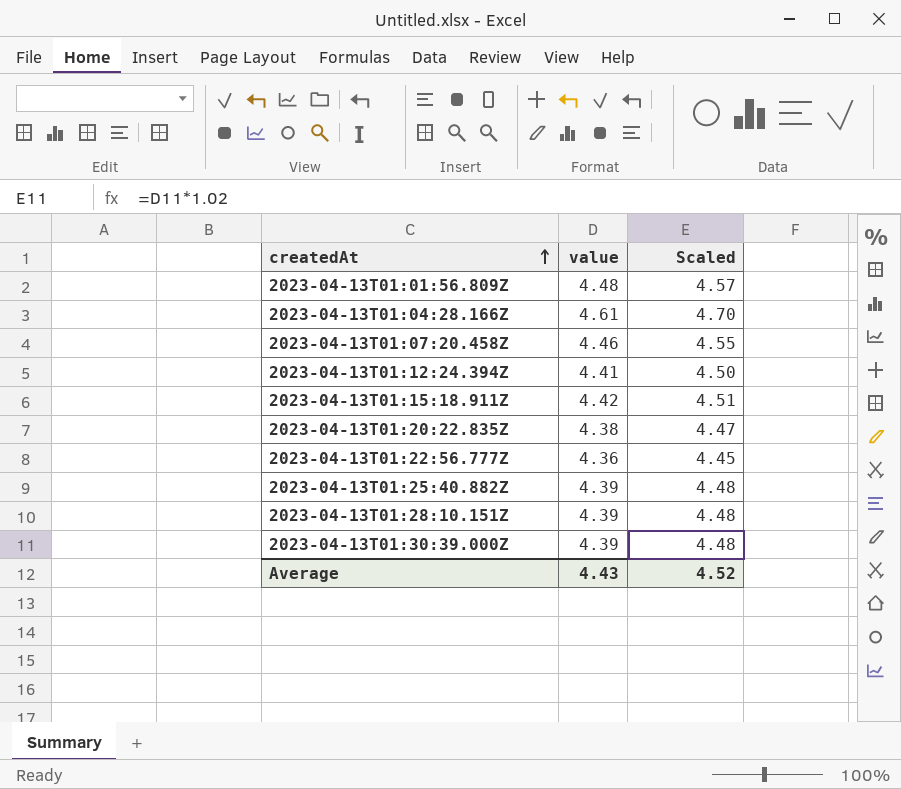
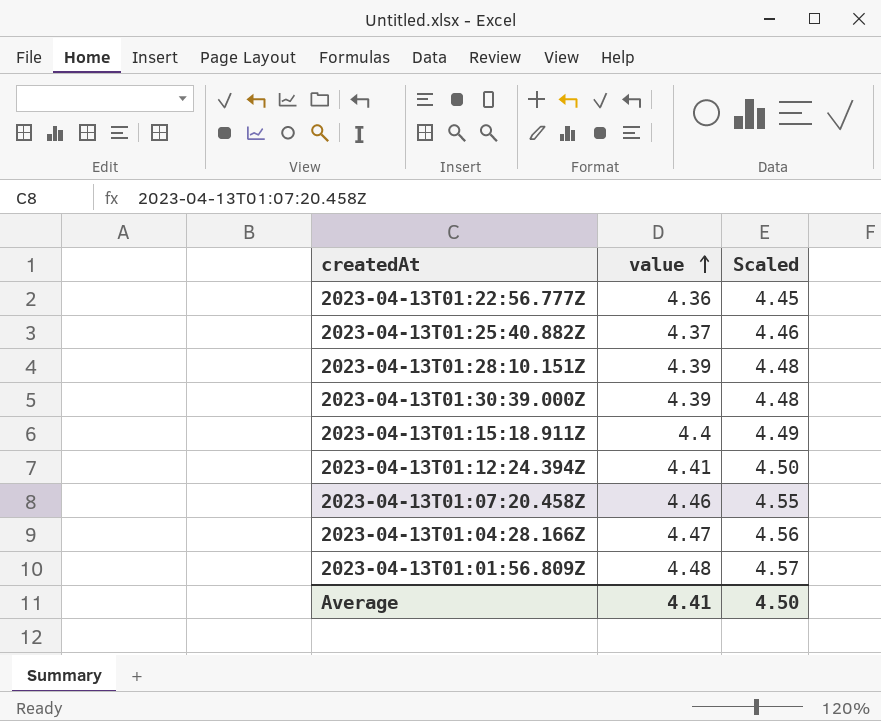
row order: createdAt ascending -> value ascending
row 2023-04-13T01:20:22.835Z: 4.38 | 4.47 -> none
2023-04-13T01:25:40.882Z | value: 4.39 -> 4.37
2023-04-13T01:25:40.882Z | Scaled: 4.48 -> 4.46
2023-04-13T01:15:18.911Z | value: 4.42 -> 4.4
2023-04-13T01:15:18.911Z | Scaled: 4.51 -> 4.49
2023-04-13T01:04:28.166Z | value: 4.61 -> 4.47
2023-04-13T01:04:28.166Z | Scaled: 4.70 -> 4.56
Average | value: 4.43 -> 4.41
Average | Scaled: 4.52 -> 4.50

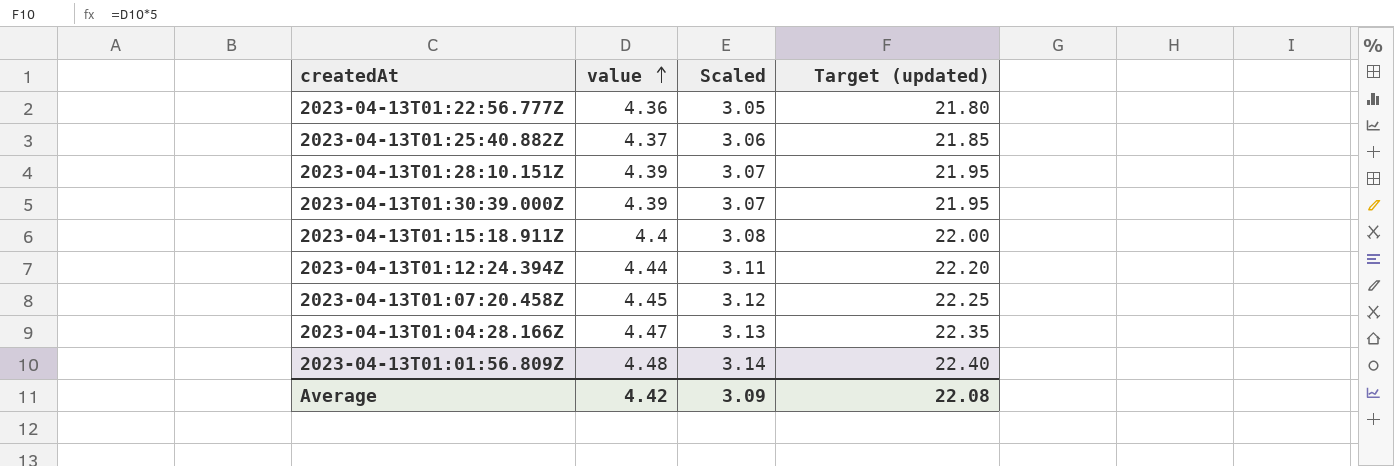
column Scaled | formula: [value] * 1.02 -> [value] * 0.7
column Target (updated) | formula: none -> [value] * 5
2023-04-13T01:12:24.394Z | value: 4.41 -> 4.44
2023-04-13T01:07:20.458Z | value: 4.46 -> 4.45
Average | value: 4.41 -> 4.42
Average | Scaled: 4.50 -> 3.09

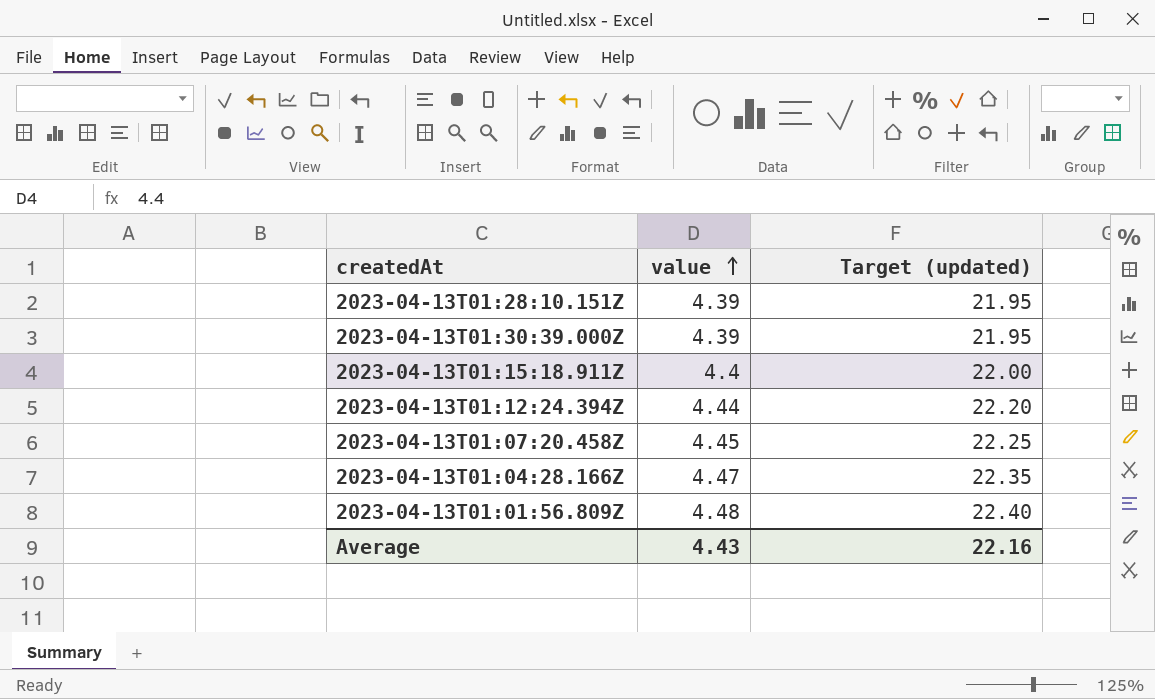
column Scaled | formula: [value] * 0.7 -> none
row 2023-04-13T01:22:56.777Z: 4.36 | 3.05 | 21.80 -> none
row 2023-04-13T01:25:40.882Z: 4.37 | 3.06 | 21.85 -> none
Average | value: 4.42 -> 4.43
Average | Target (updated): 22.08 -> 22.16

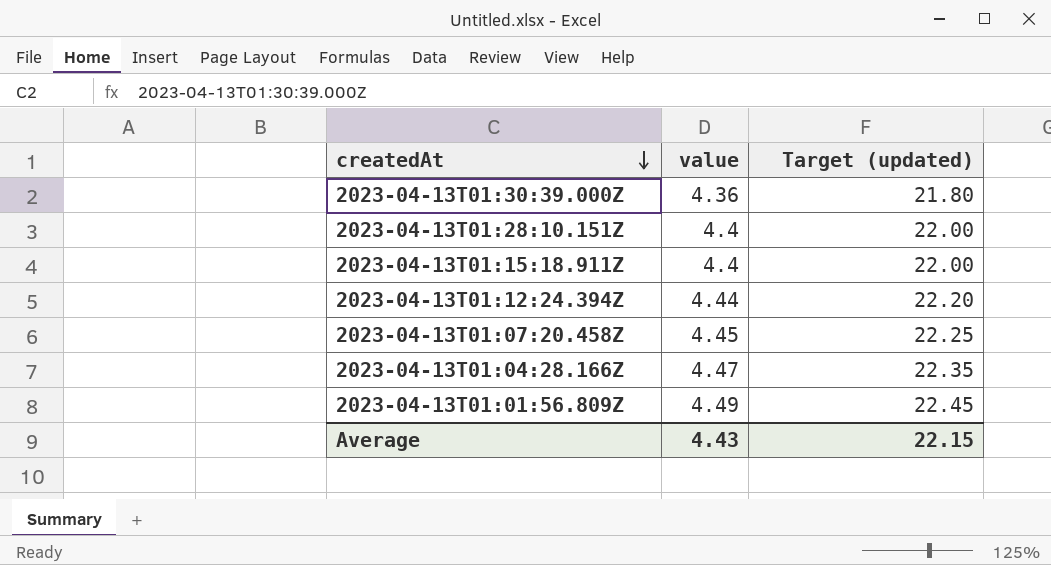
row order: value ascending -> createdAt descending
2023-04-13T01:30:39.000Z | value: 4.39 -> 4.36
2023-04-13T01:30:39.000Z | Target (updated): 21.95 -> 21.80
2023-04-13T01:28:10.151Z | value: 4.39 -> 4.4
2023-04-13T01:28:10.151Z | Target (updated): 21.95 -> 22.00
2023-04-13T01:01:56.809Z | value: 4.48 -> 4.49
2023-04-13T01:01:56.809Z | Target (updated): 22.40 -> 22.45
Average | Target (updated): 22.16 -> 22.15

